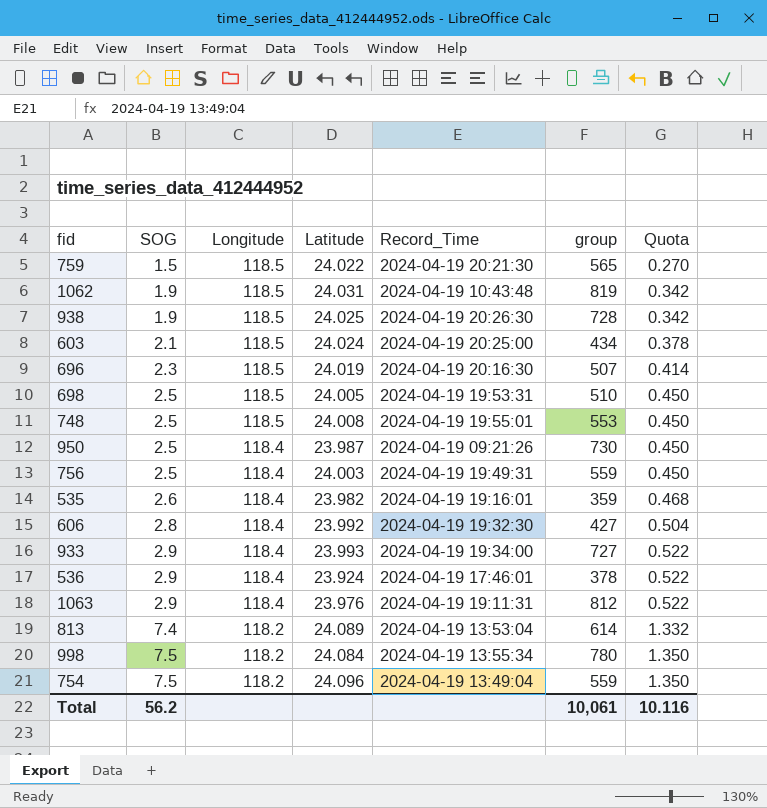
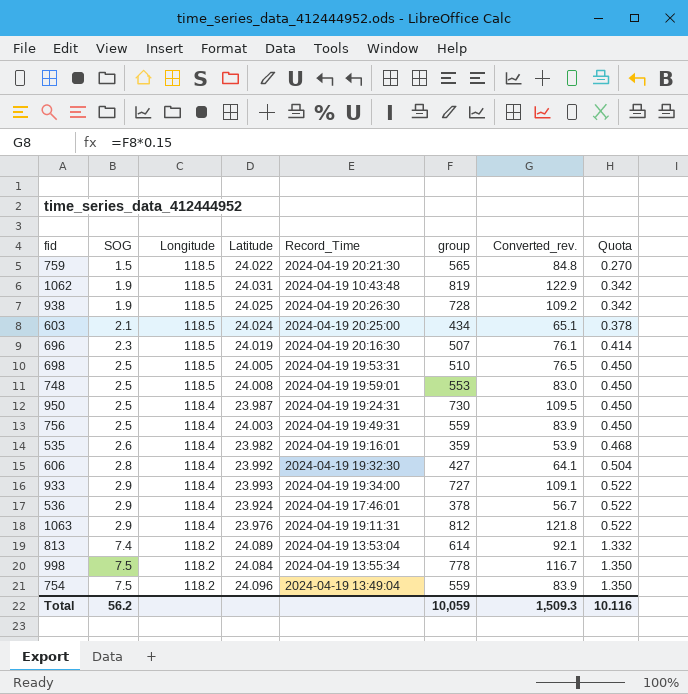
column Converted_rev. | formula: none -> [group] * 0.15
748 | Record_Time: 2024-04-19 19:55:01 -> 2024-04-19 19:59:01
950 | Record_Time: 2024-04-19 09:21:26 -> 2024-04-19 19:24:31
998 | group: 780 -> 778
Total | group: 10,061 -> 10,059

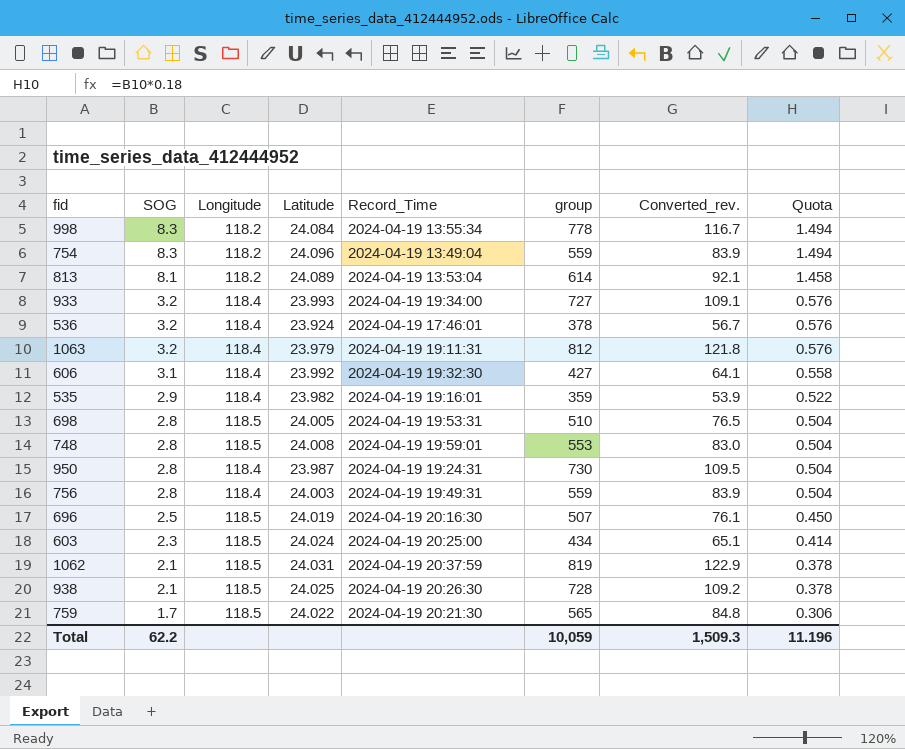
row order: SOG ascending -> SOG descending
998 | SOG: 7.5 -> 8.3
998 | Quota: 1.350 -> 1.494
754 | SOG: 7.5 -> 8.3
754 | Quota: 1.350 -> 1.494
813 | SOG: 7.4 -> 8.1
813 | Quota: 1.332 -> 1.458
933 | SOG: 2.9 -> 3.2
933 | Quota: 0.522 -> 0.576
536 | SOG: 2.9 -> 3.2
536 | Quota: 0.522 -> 0.576
1063 | SOG: 2.9 -> 3.2
1063 | Latitude: 23.976 -> 23.979
1063 | Quota: 0.522 -> 0.576
606 | SOG: 2.8 -> 3.1
606 | Quota: 0.504 -> 0.558
535 | SOG: 2.6 -> 2.9
535 | Quota: 0.468 -> 0.522
698 | SOG: 2.5 -> 2.8
698 | Quota: 0.450 -> 0.504
748 | SOG: 2.5 -> 2.8
748 | Quota: 0.450 -> 0.504
950 | SOG: 2.5 -> 2.8
950 | Quota: 0.450 -> 0.504
756 | SOG: 2.5 -> 2.8
756 | Quota: 0.450 -> 0.504
696 | SOG: 2.3 -> 2.5
696 | Quota: 0.414 -> 0.450
603 | SOG: 2.1 -> 2.3
603 | Quota: 0.378 -> 0.414
1062 | SOG: 1.9 -> 2.1
1062 | Record_Time: 2024-04-19 10:43:48 -> 2024-04-19 20:37:59
1062 | Quota: 0.342 -> 0.378
938 | SOG: 1.9 -> 2.1
938 | Quota: 0.342 -> 0.378
759 | SOG: 1.5 -> 1.7
759 | Quota: 0.270 -> 0.306
Total | SOG: 56.2 -> 62.2
Total | Quota: 10.116 -> 11.196

